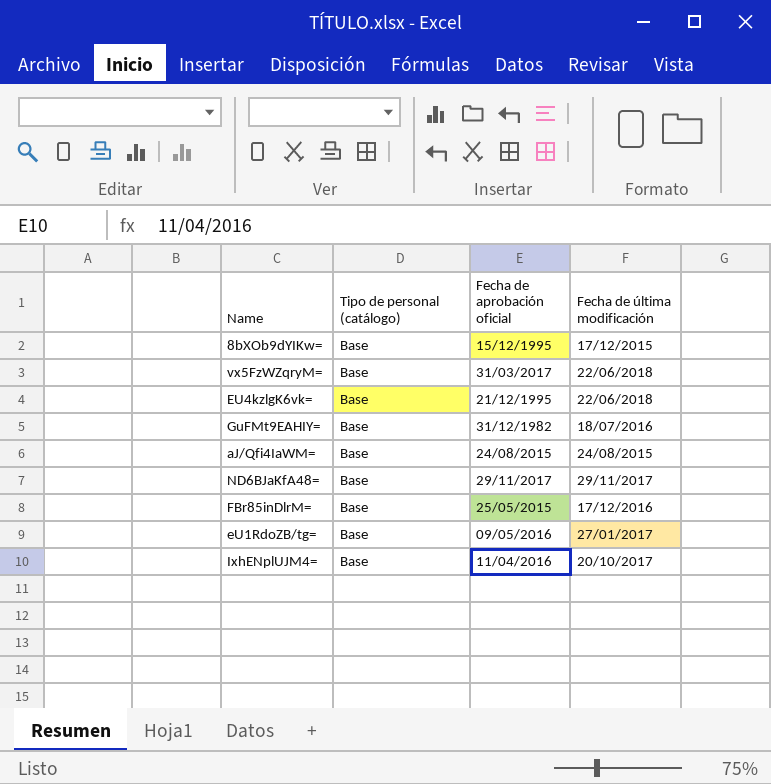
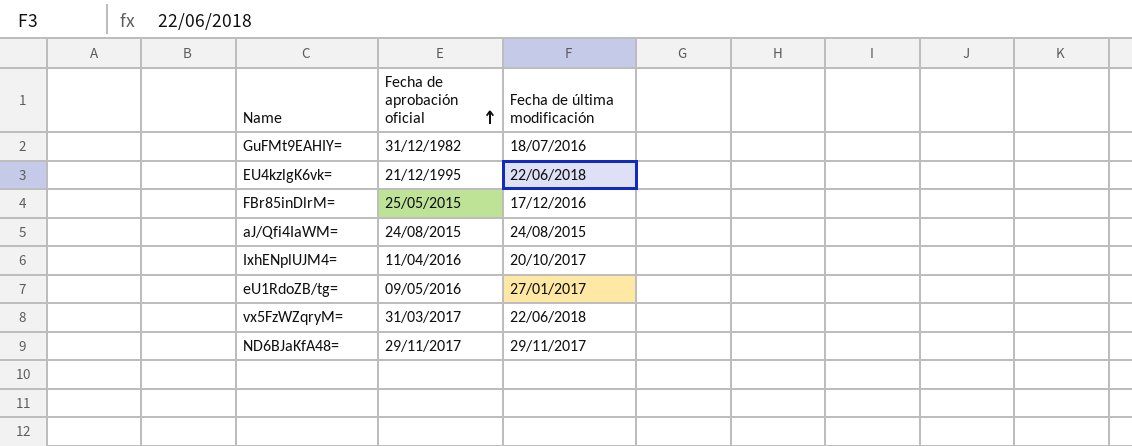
row order: none -> Fecha de aprobación oficial ascending
column Tipo de personal (catálogo) | position: 2 -> none
row 8bXOb9dYIKw=: Base | 15/12/1995 | 17/12/2015 -> none

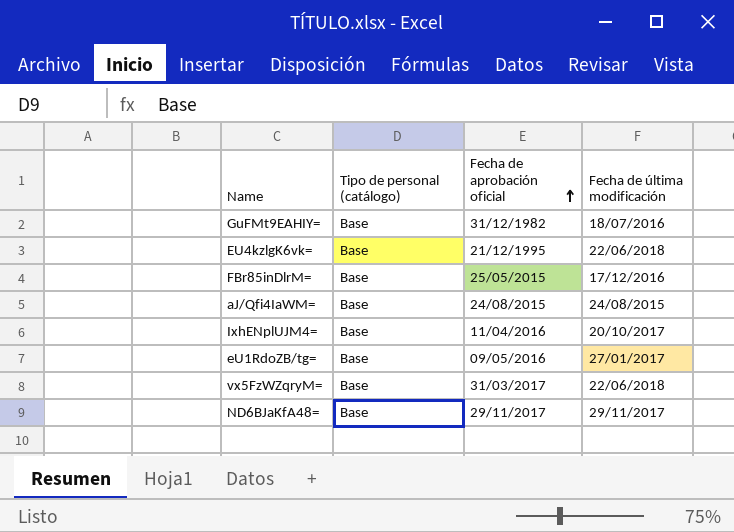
column Tipo de personal (catálogo) | position: none -> 2

